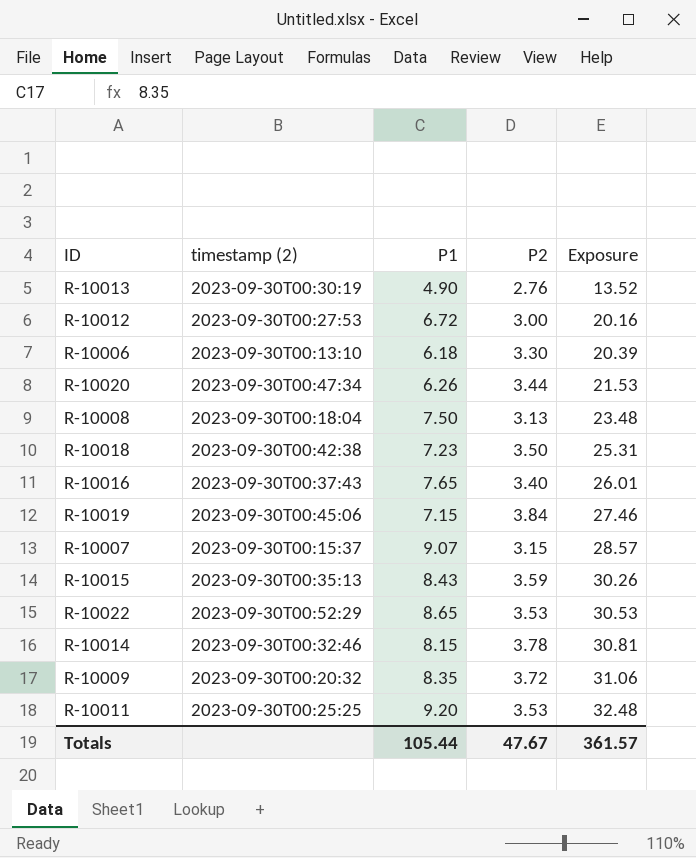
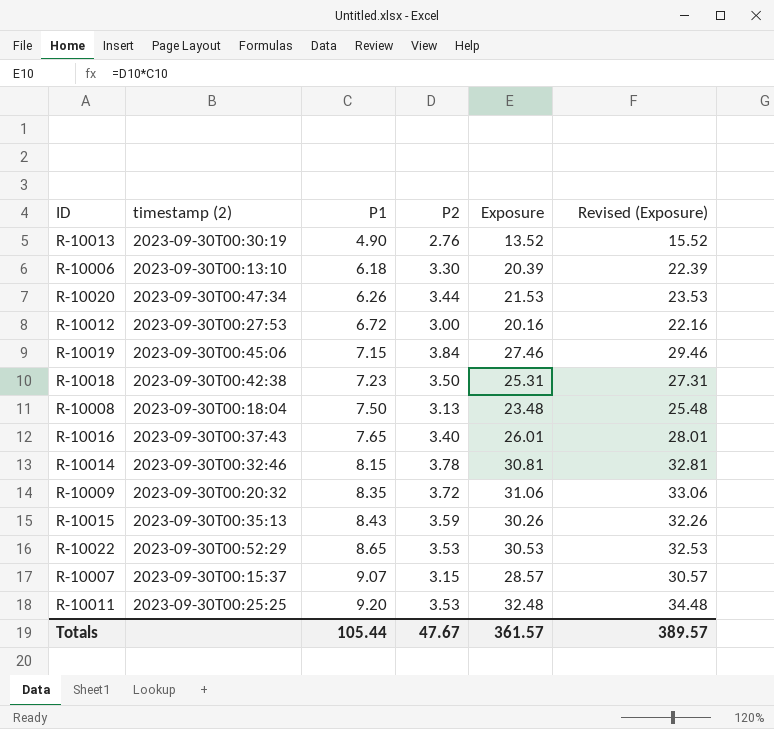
row order: Exposure ascending -> P1 ascending
column Revised (Exposure) | formula: none -> [Exposure] + 2

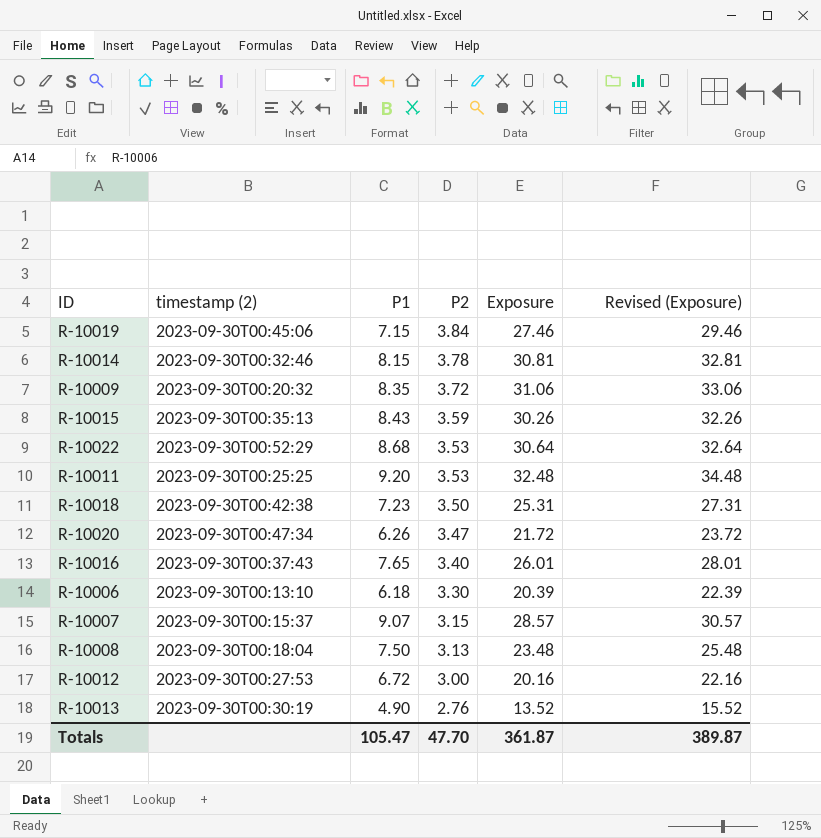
row order: P1 ascending -> P2 descending
R-10022 | P1: 8.65 -> 8.68
R-10022 | Exposure: 30.53 -> 30.64
R-10022 | Revised (Exposure): 32.53 -> 32.64
R-10020 | P2: 3.44 -> 3.47
R-10020 | Exposure: 21.53 -> 21.72
R-10020 | Revised (Exposure): 23.53 -> 23.72
Totals | P1: 105.44 -> 105.47
Totals | P2: 47.67 -> 47.70
Totals | Exposure: 361.57 -> 361.87
Totals | Revised (Exposure): 389.57 -> 389.87

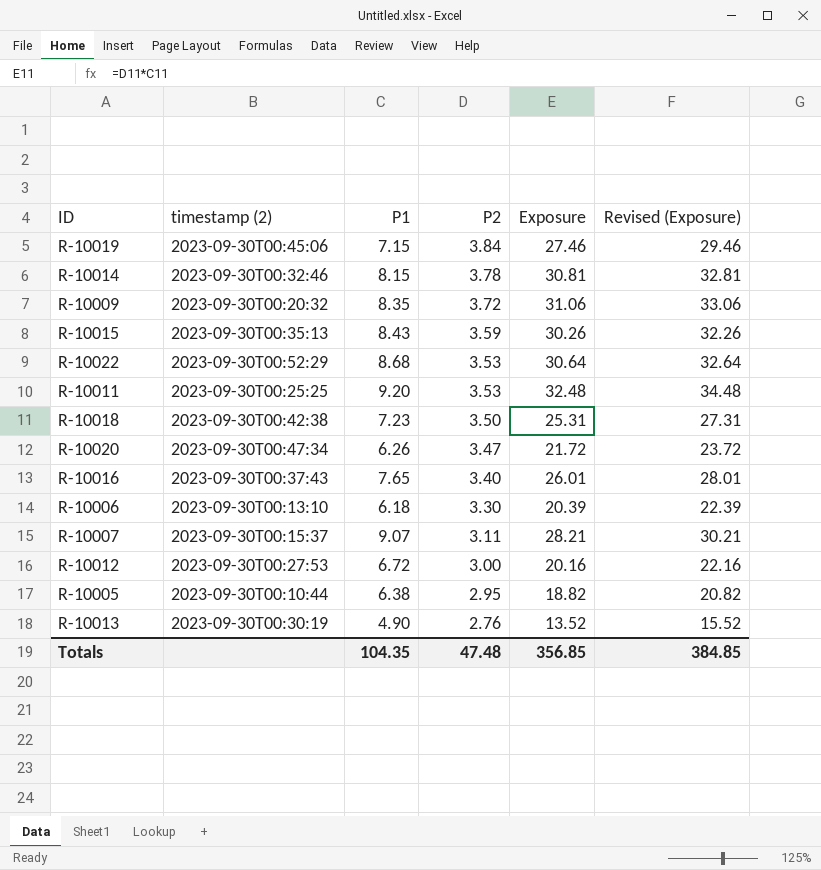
row R-10008: 2023-09-30T00:18:04 | 7.50 | 3.13 | 23.48 | 25.48 -> none
R-10007 | P2: 3.15 -> 3.11
R-10007 | Exposure: 28.57 -> 28.21
R-10007 | Revised (Exposure): 30.57 -> 30.21
row R-10005: none -> 2023-09-30T00:10:44 | 6.38 | 2.95 | 18.82 | 20.82
Totals | P1: 105.47 -> 104.35
Totals | P2: 47.70 -> 47.48
Totals | Exposure: 361.87 -> 356.85
Totals | Revised (Exposure): 389.87 -> 384.85

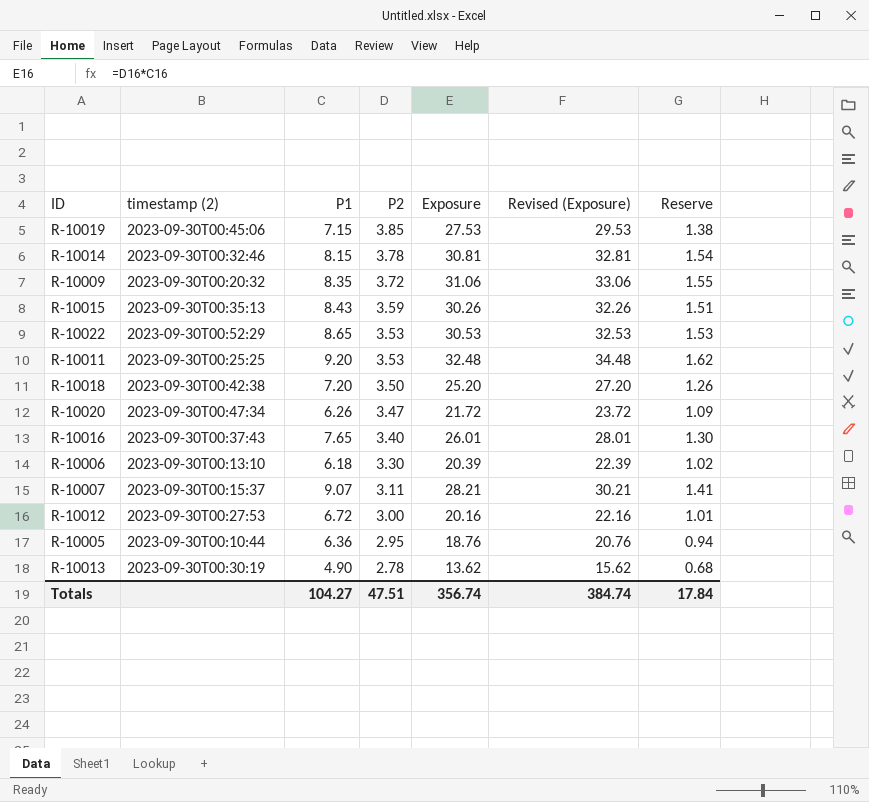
column Reserve | formula: none -> [Exposure] * 0.05
R-10019 | P2: 3.84 -> 3.85
R-10019 | Exposure: 27.46 -> 27.53
R-10019 | Revised (Exposure): 29.46 -> 29.53
R-10022 | P1: 8.68 -> 8.65
R-10022 | Exposure: 30.64 -> 30.53
R-10022 | Revised (Exposure): 32.64 -> 32.53
R-10018 | P1: 7.23 -> 7.20
R-10018 | Exposure: 25.31 -> 25.20
R-10018 | Revised (Exposure): 27.31 -> 27.20
R-10005 | P1: 6.38 -> 6.36
R-10005 | Exposure: 18.82 -> 18.76
R-10005 | Revised (Exposure): 20.82 -> 20.76
R-10013 | P2: 2.76 -> 2.78
R-10013 | Exposure: 13.52 -> 13.62
R-10013 | Revised (Exposure): 15.52 -> 15.62
Totals | P1: 104.35 -> 104.27
Totals | P2: 47.48 -> 47.51
Totals | Exposure: 356.85 -> 356.74
Totals | Revised (Exposure): 384.85 -> 384.74

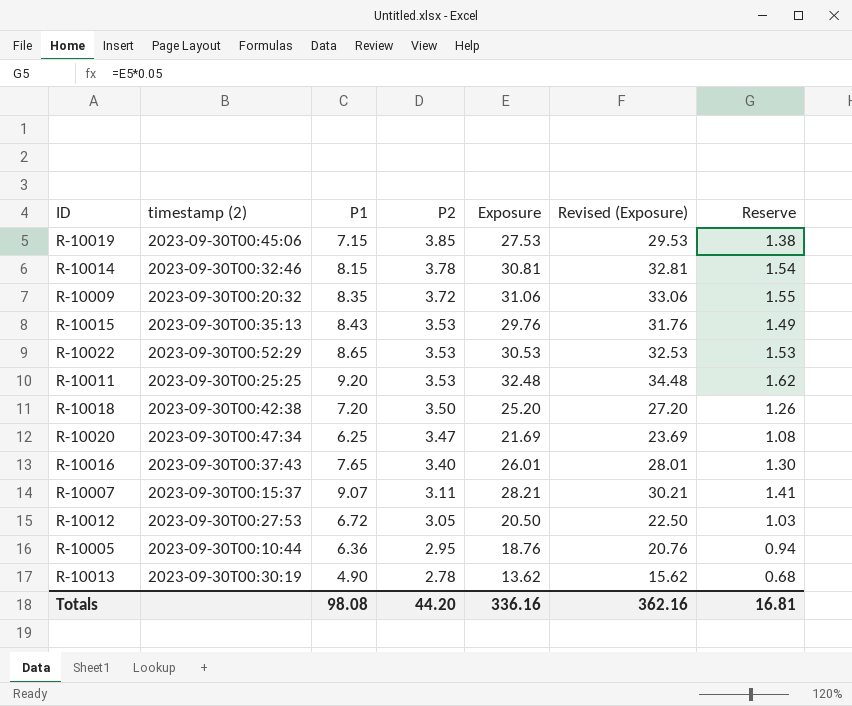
row R-10006: 2023-09-30T00:13:10 | 6.18 | 3.30 | 20.39 | 22.39 | 1.02 -> none
R-10015 | P2: 3.59 -> 3.53
R-10015 | Exposure: 30.26 -> 29.76
R-10015 | Revised (Exposure): 32.26 -> 31.76
R-10015 | Reserve: 1.51 -> 1.49
R-10020 | P1: 6.26 -> 6.25
R-10020 | Exposure: 21.72 -> 21.69
R-10020 | Revised (Exposure): 23.72 -> 23.69
R-10020 | Reserve: 1.09 -> 1.08
R-10012 | P2: 3.00 -> 3.05
R-10012 | Exposure: 20.16 -> 20.50
R-10012 | Revised (Exposure): 22.16 -> 22.50
R-10012 | Reserve: 1.01 -> 1.03
Totals | P1: 104.27 -> 98.08
Totals | P2: 47.51 -> 44.20
Totals | Exposure: 356.74 -> 336.16
Totals | Revised (Exposure): 384.74 -> 362.16
Totals | Reserve: 17.84 -> 16.81

